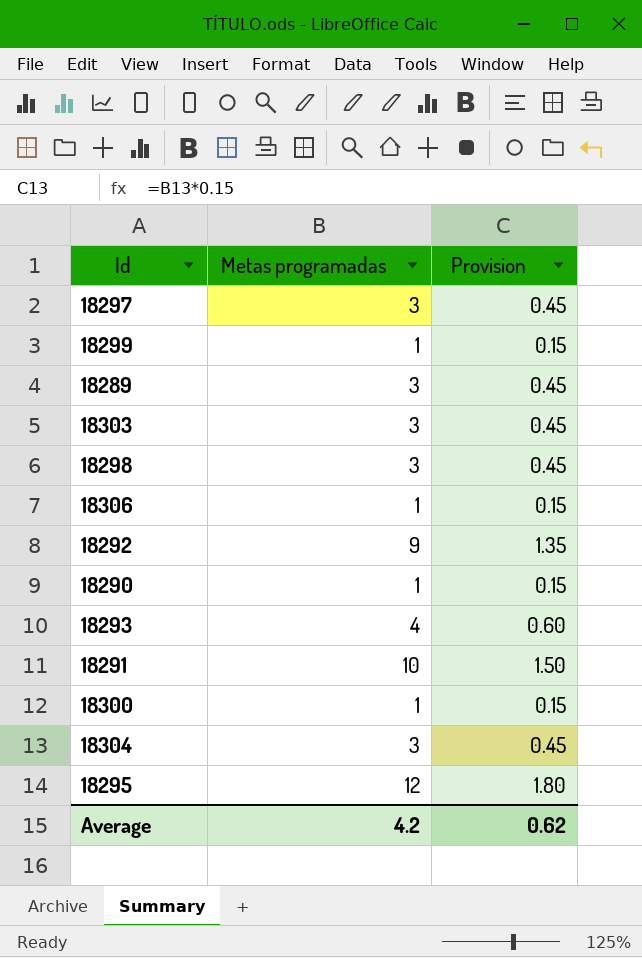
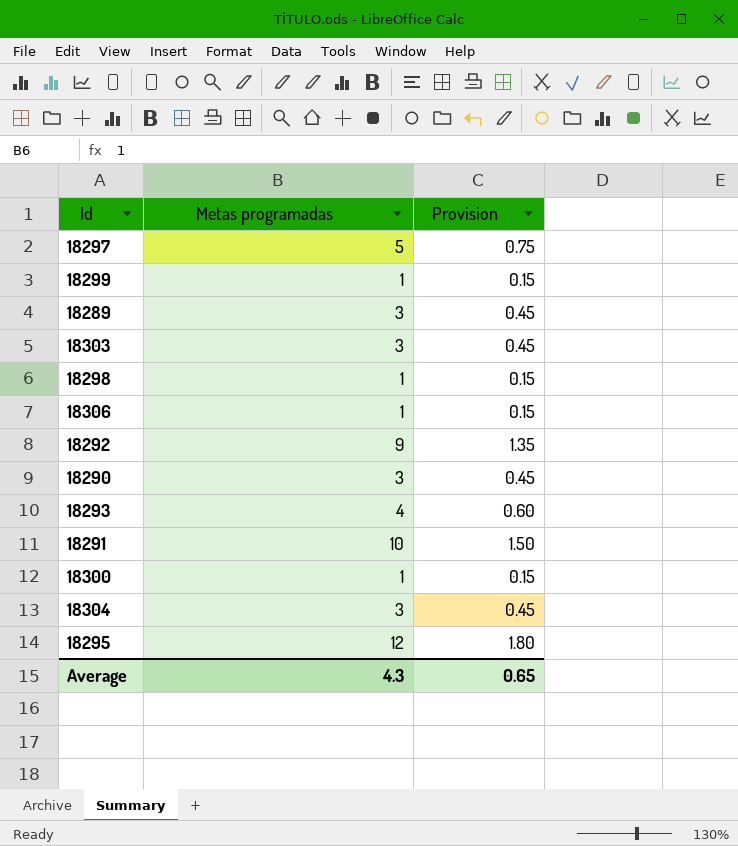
18297 | Metas programadas: 3 -> 5
18297 | Provision: 0.45 -> 0.75
18298 | Metas programadas: 3 -> 1
18298 | Provision: 0.45 -> 0.15
18290 | Metas programadas: 1 -> 3
18290 | Provision: 0.15 -> 0.45
Average | Metas programadas: 4.2 -> 4.3
Average | Provision: 0.62 -> 0.65

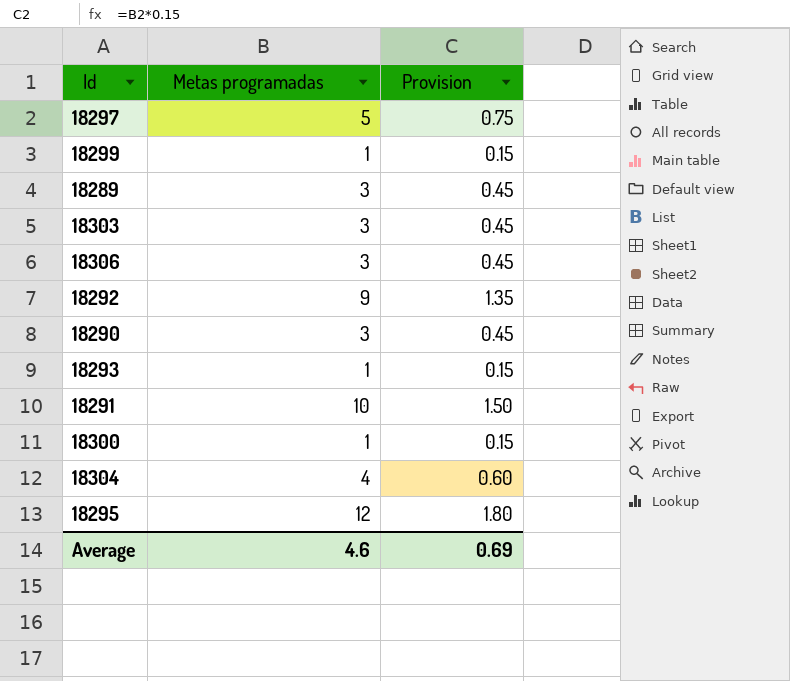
row 18298: 1 | 0.15 -> none
18306 | Metas programadas: 1 -> 3
18306 | Provision: 0.15 -> 0.45
18293 | Metas programadas: 4 -> 1
18293 | Provision: 0.60 -> 0.15
18304 | Metas programadas: 3 -> 4
18304 | Provision: 0.45 -> 0.60
Average | Metas programadas: 4.3 -> 4.6
Average | Provision: 0.65 -> 0.69

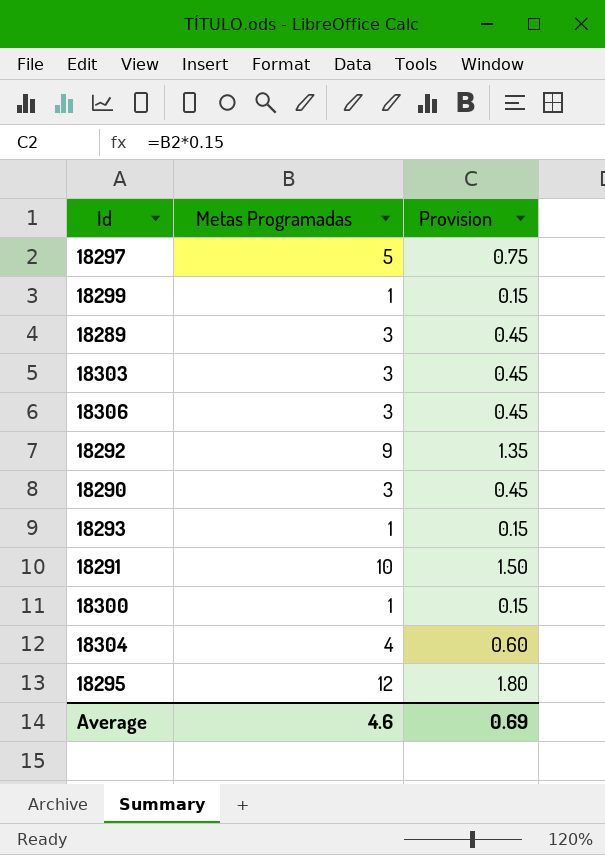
column name: Metas programadas -> Metas Programadas

